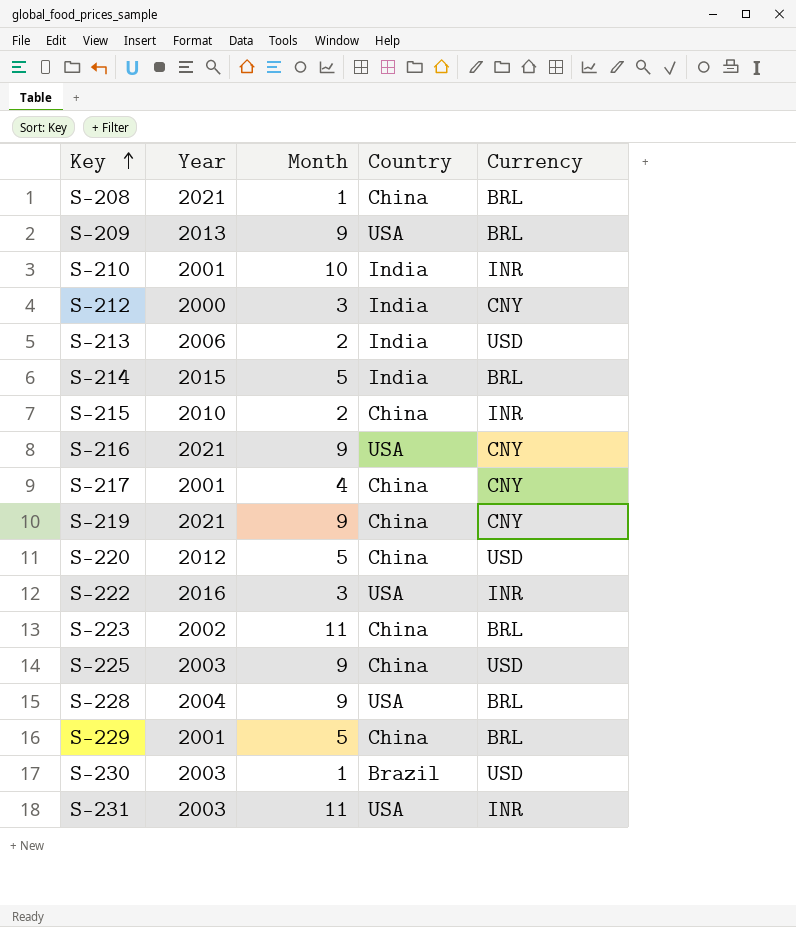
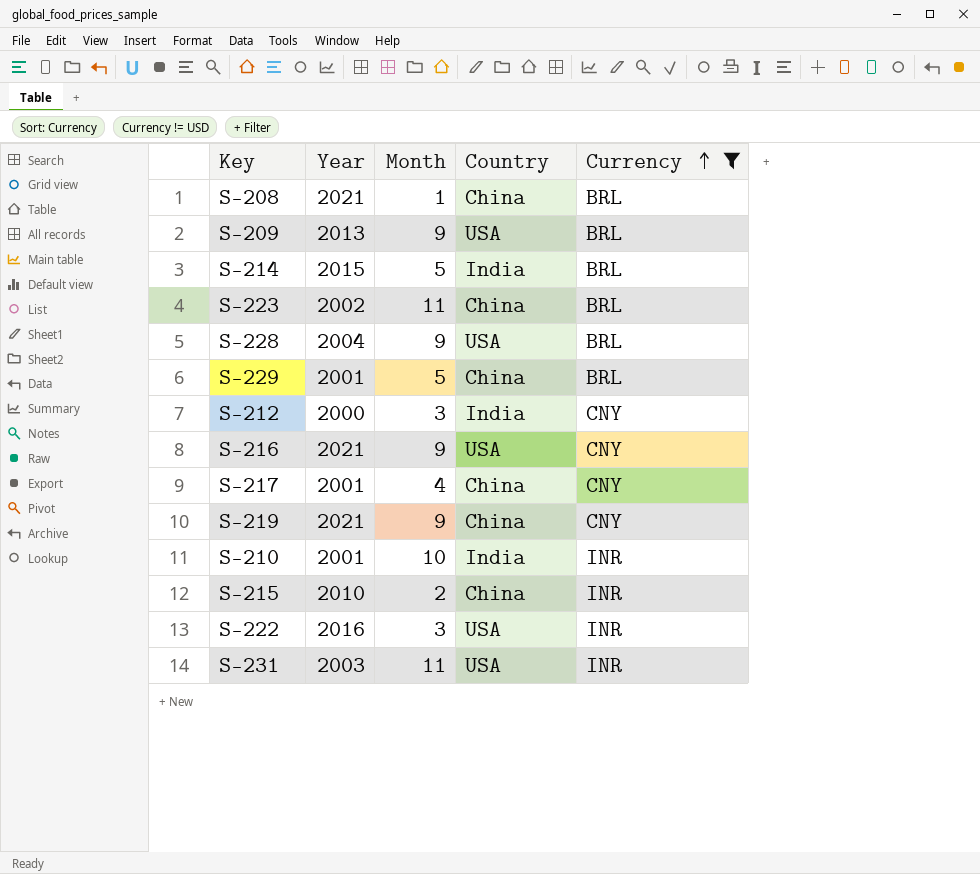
filter: none -> Currency != USD
row order: Key ascending -> Currency ascending

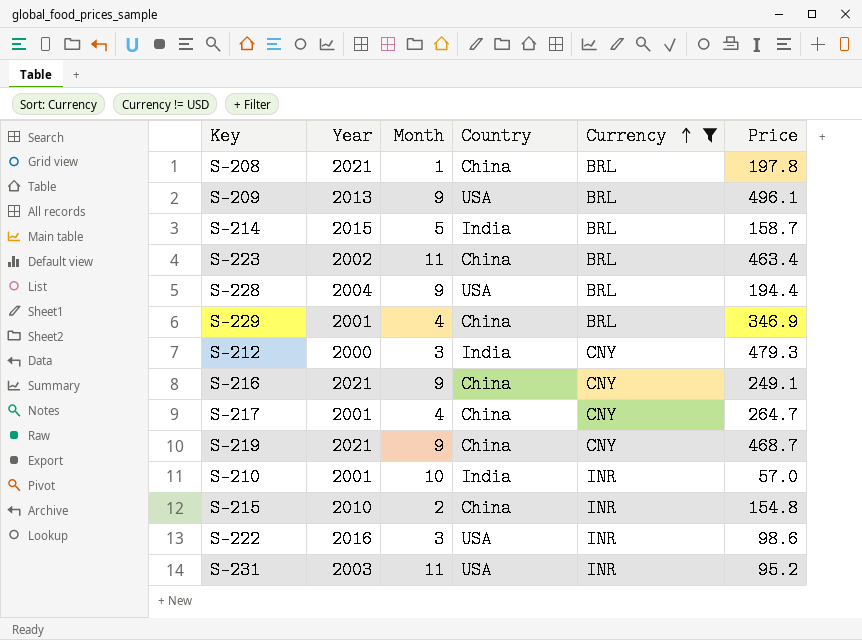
column Price | position: none -> 6
S-229 | Month: 5 -> 4
S-216 | Country: USA -> China

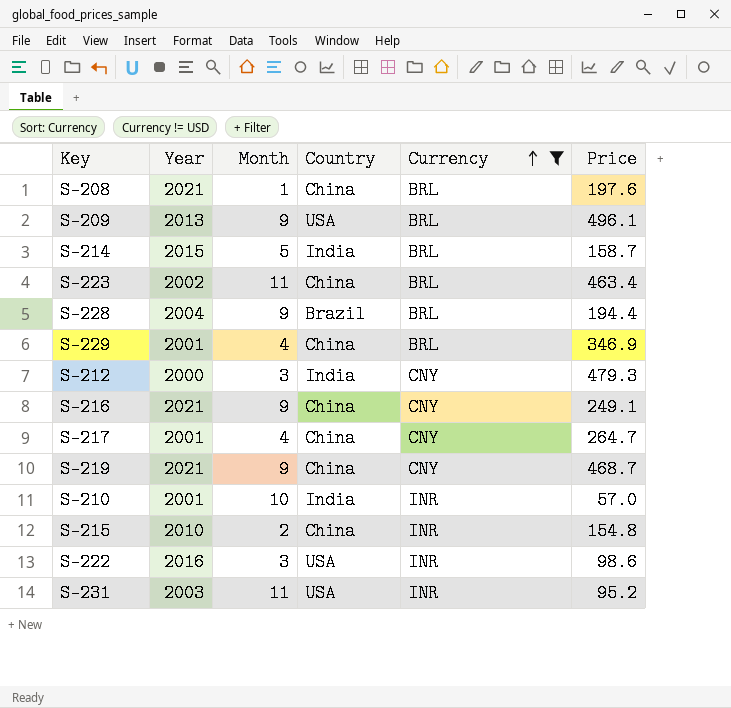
S-208 | Price: 197.8 -> 197.6
S-228 | Country: USA -> Brazil

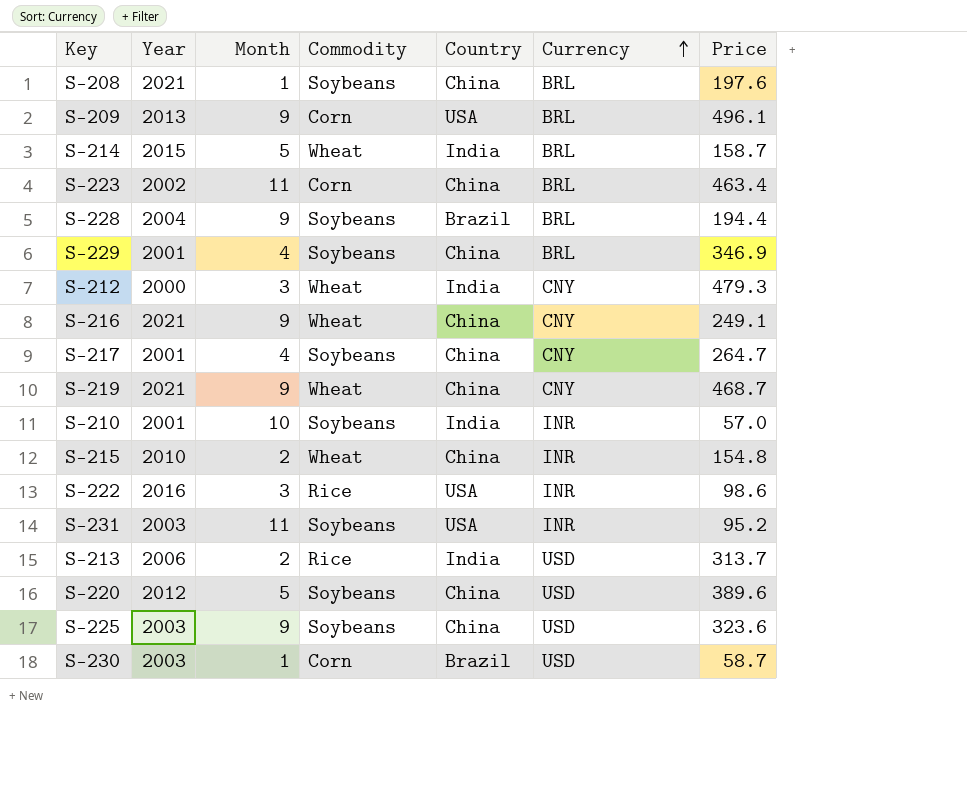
filter: Currency != USD -> none
column Commodity | position: none -> 4

